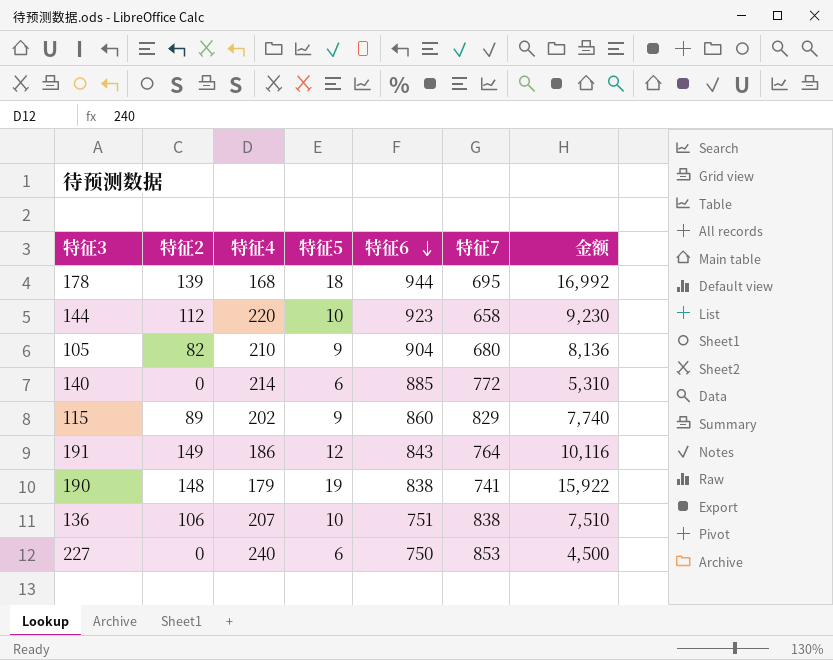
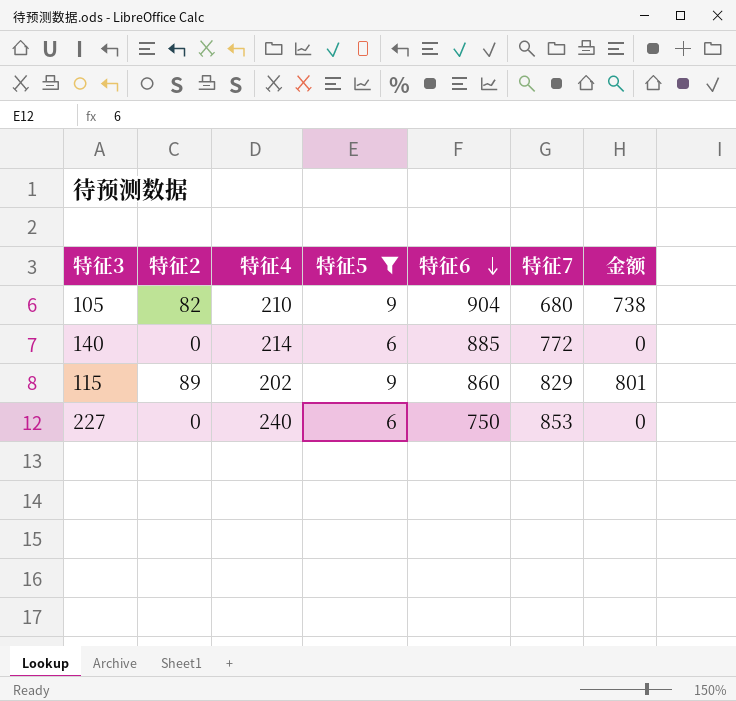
filter: none -> 特征5 <= 9
column 金额 | formula: [特征5] * [特征6] -> [特征2] * [特征5]

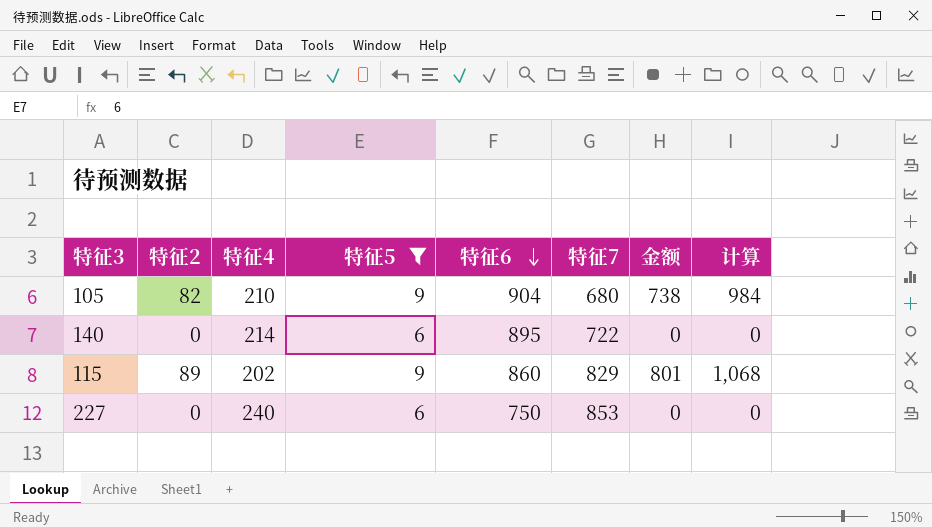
column 计算 | formula: none -> [特征2] * 12
140 | 特征6: 885 -> 895
140 | 特征7: 772 -> 722

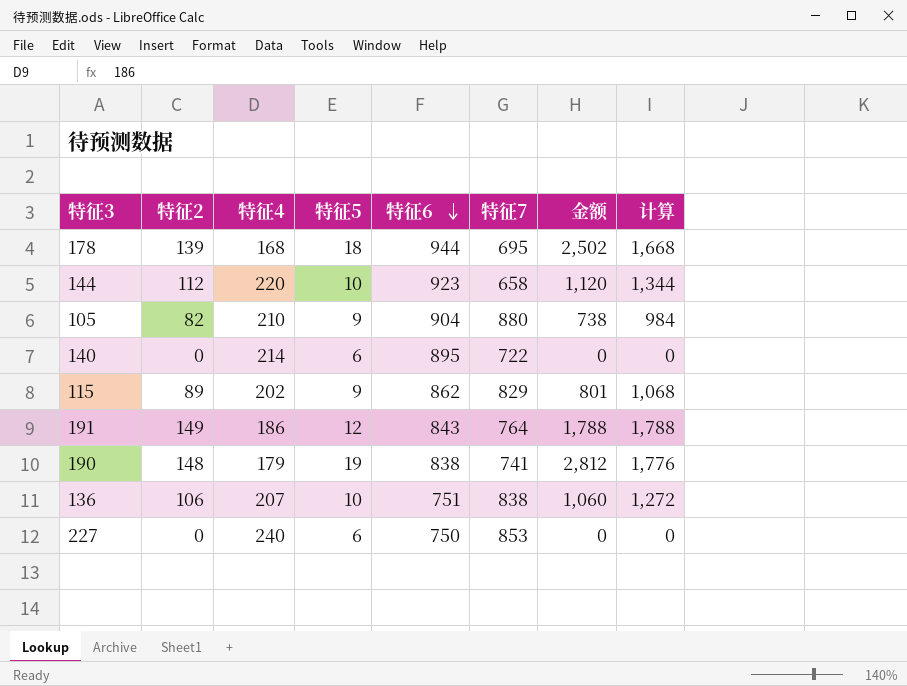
filter: 特征5 <= 9 -> none
105 | 特征7: 680 -> 880
115 | 特征6: 860 -> 862

